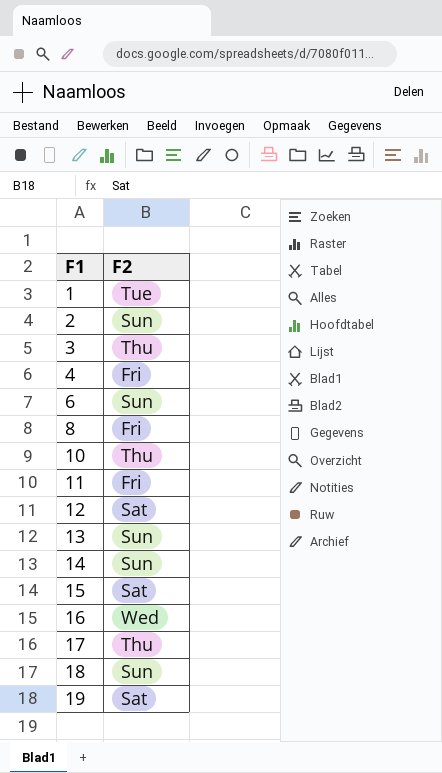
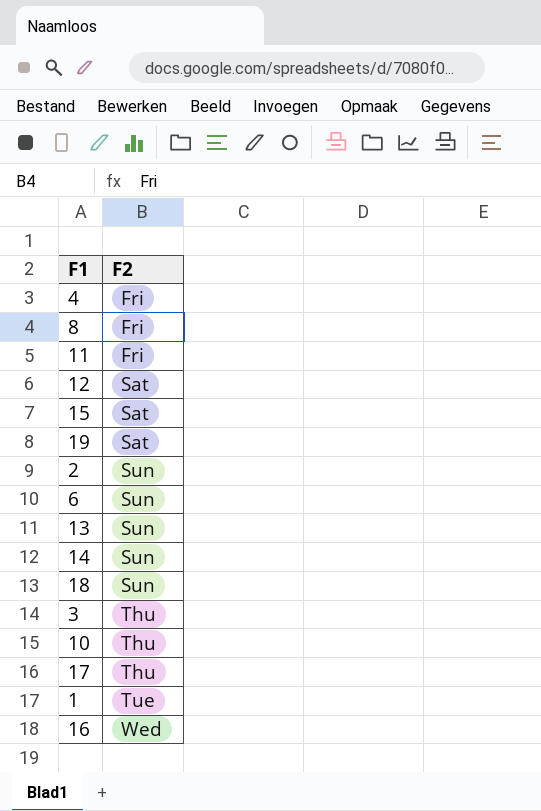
row order: F1 ascending -> F2 ascending

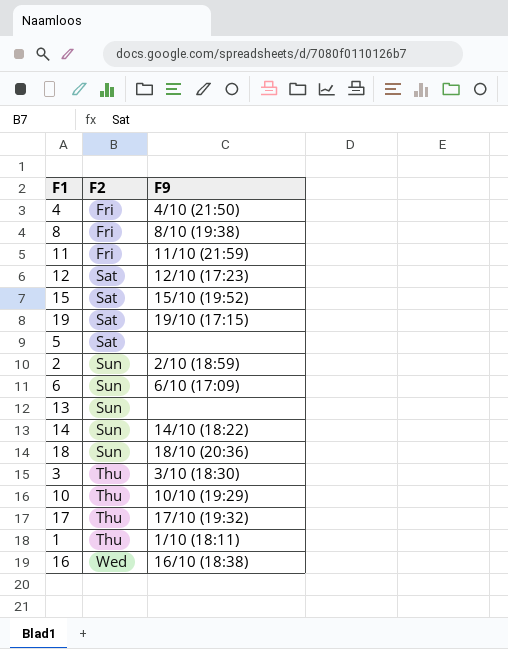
column F9 | position: none -> 3
row 5: none -> Sat | none
1 | F2: Tue -> Thu

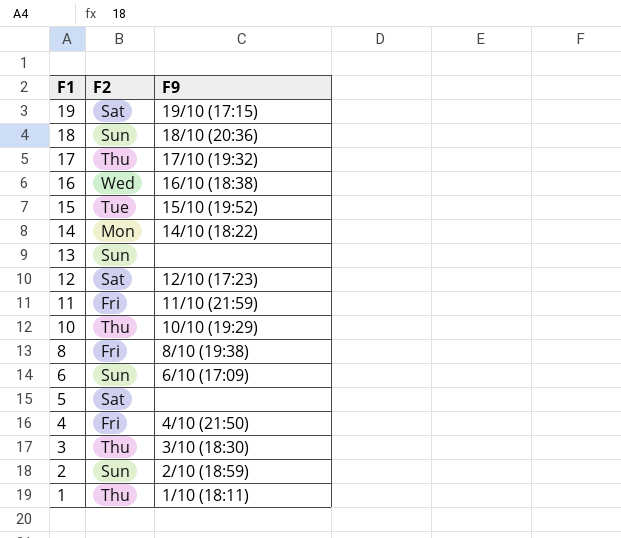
row order: F2 ascending -> F1 descending
15 | F2: Sat -> Tue
14 | F2: Sun -> Mon

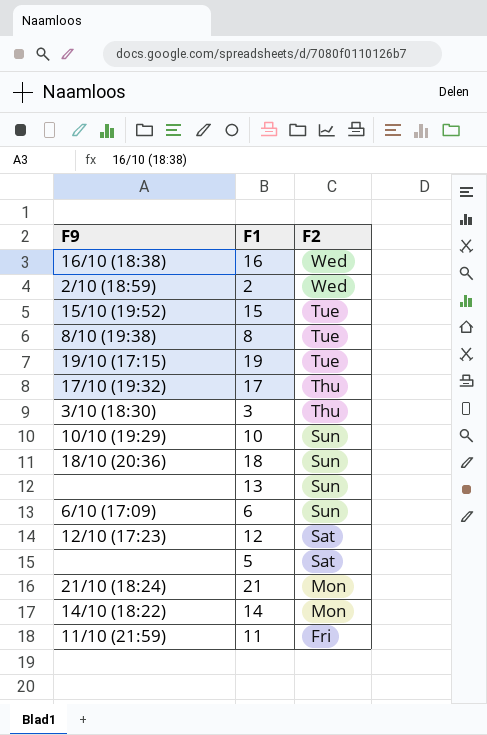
row order: F1 descending -> F2 descending
column F9 | position: 3 -> 1
row 4: Fri | 4/10 (21:50) -> none
row 1: Thu | 1/10 (18:11) -> none
2 | F2: Sun -> Wed
8 | F2: Fri -> Tue
19 | F2: Sat -> Tue
10 | F2: Thu -> Sun
row 21: none -> 21/10 (18:24) | Mon

